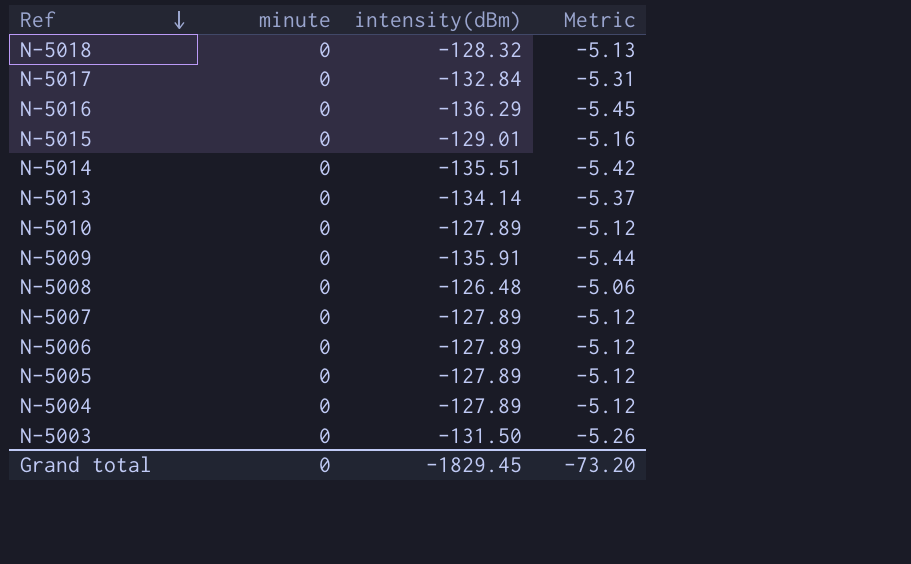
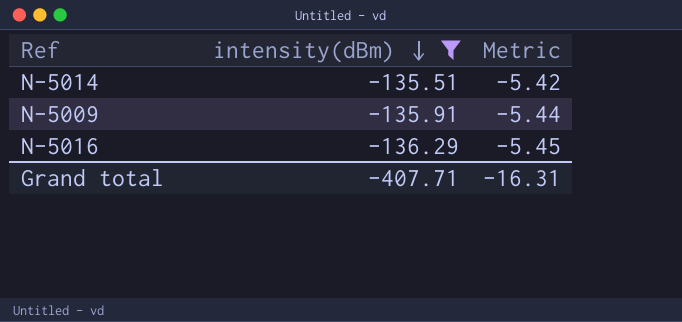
filter: none -> intensity(dBm) <= -135.51
row order: Ref descending -> intensity(dBm) descending
column minute | position: 2 -> none
Grand total | intensity(dBm): -1829.45 -> -407.71
Grand total | Metric: -73.20 -> -16.31

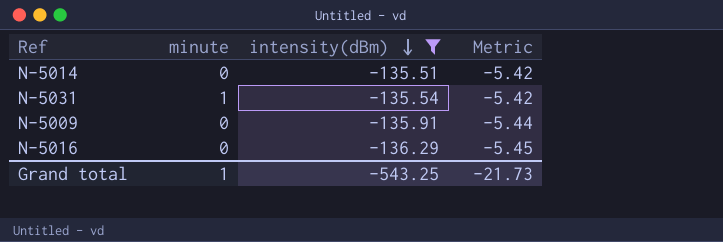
column minute | position: none -> 2
row N-5031: none -> 1 | -135.54 | -5.42
Grand total | intensity(dBm): -407.71 -> -543.25
Grand total | Metric: -16.31 -> -21.73

